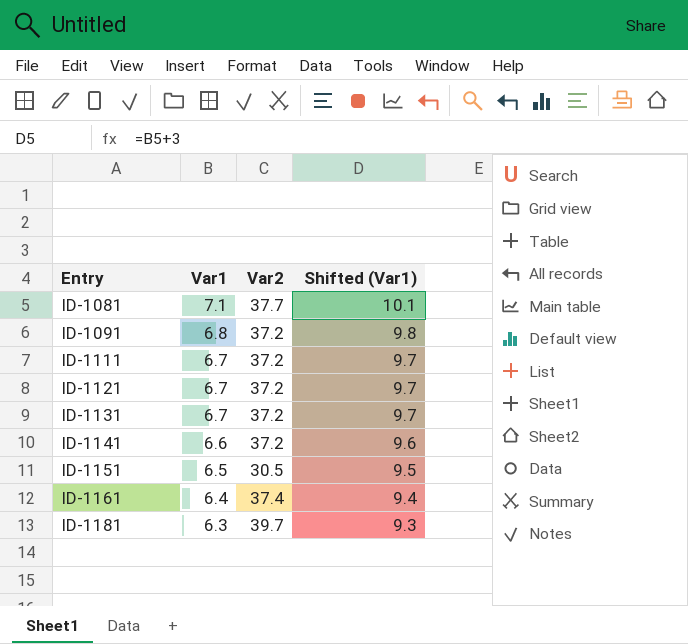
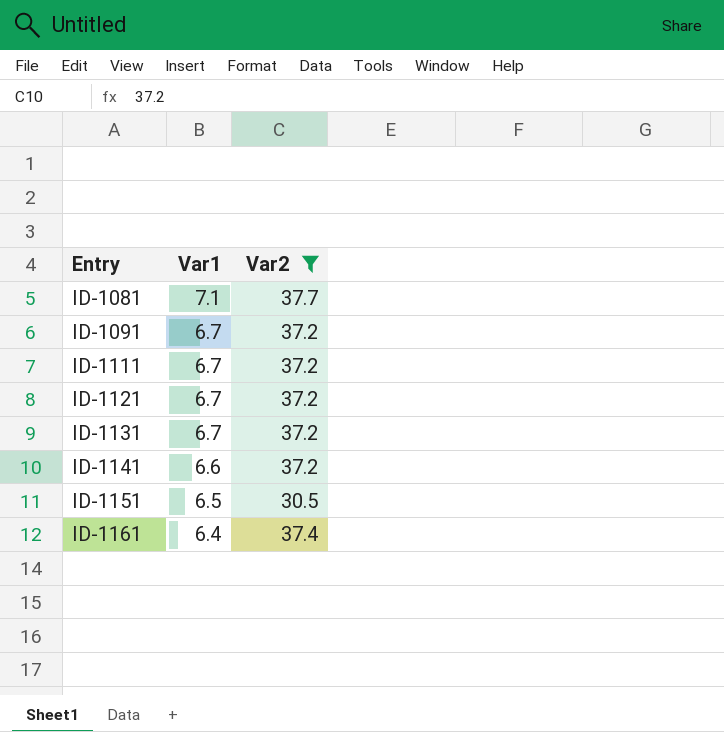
filter: none -> Var2 != 39.7
column Shifted (Var1) | formula: [Var1] + 3 -> none
ID-1091 | Var1: 6.8 -> 6.7

